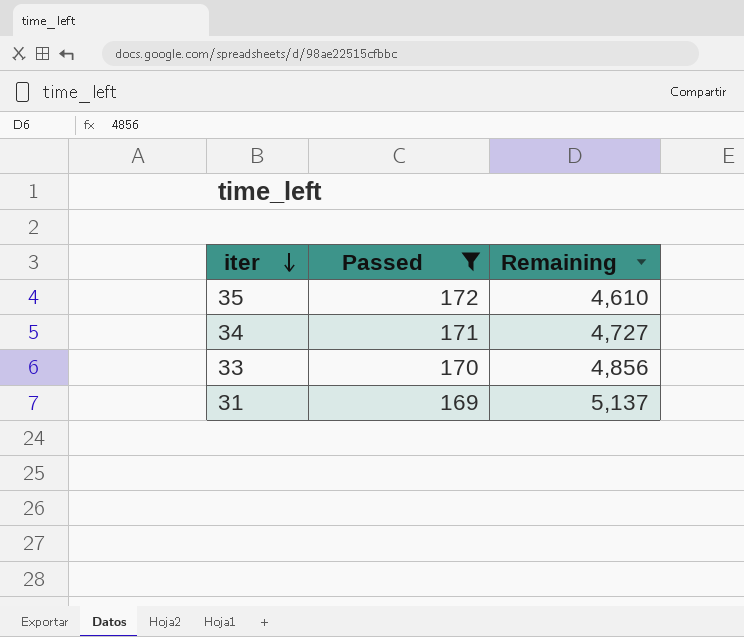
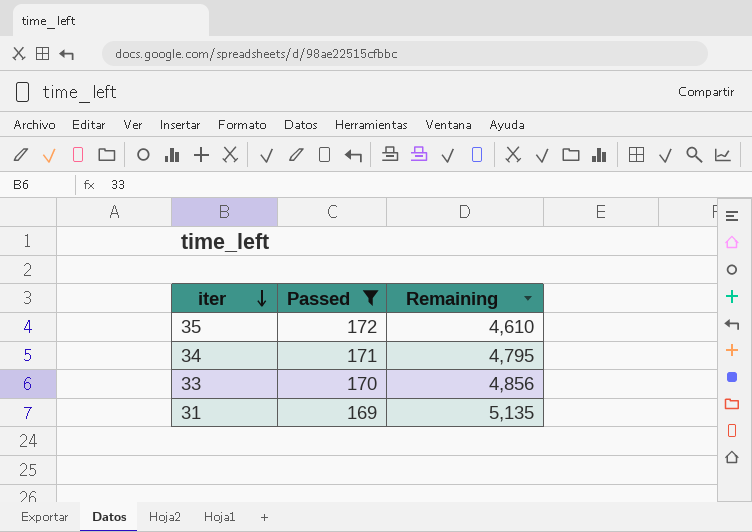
34 | Remaining: 4,727 -> 4,795
31 | Remaining: 5,137 -> 5,135

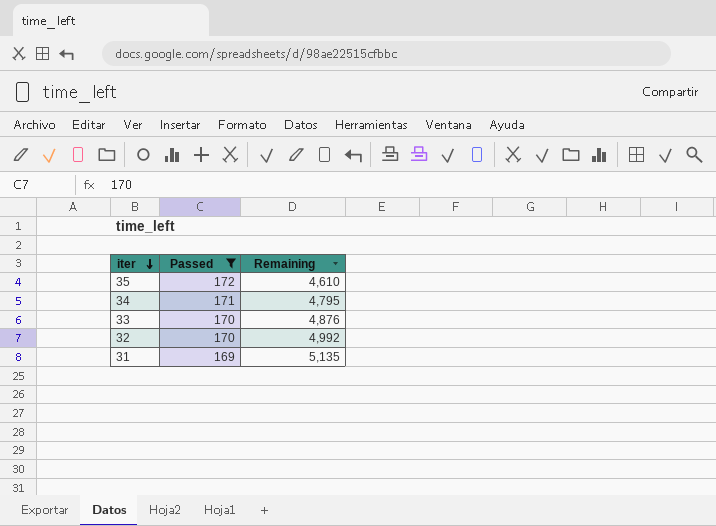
33 | Remaining: 4,856 -> 4,876
row 32: none -> 170 | 4,992

